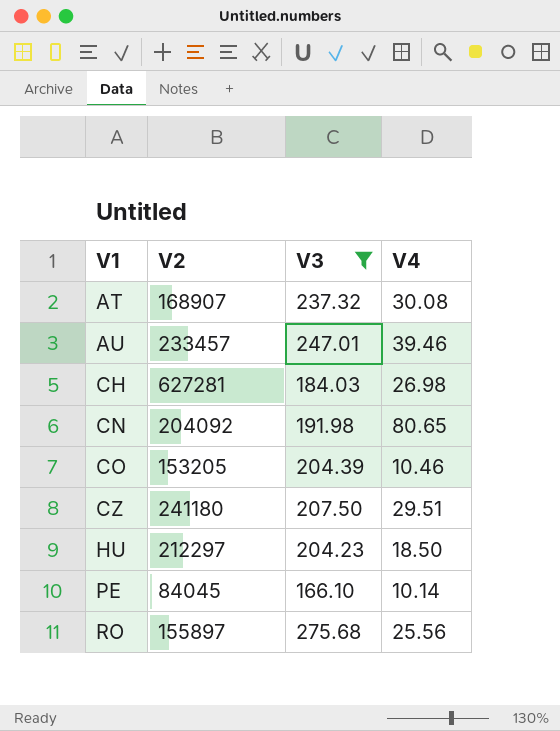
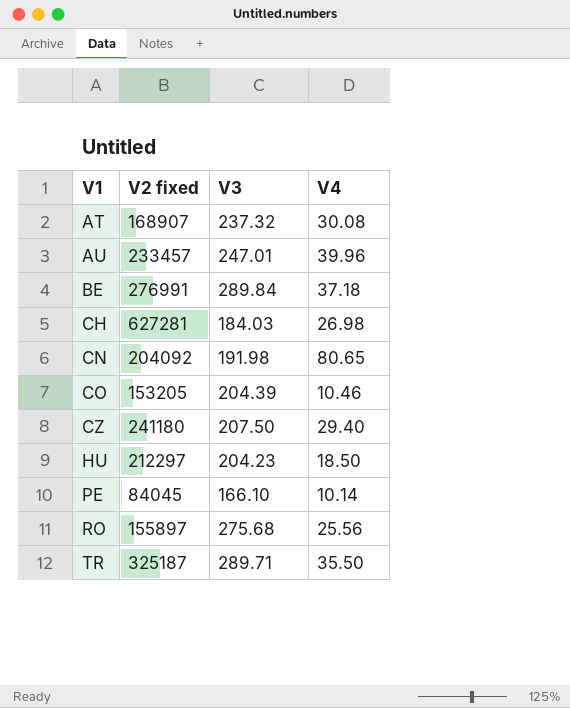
filter: V3 <= 275.68 -> none
column name: V2 -> V2 fixed
AU | V4: 39.46 -> 39.96
CZ | V4: 29.51 -> 29.40

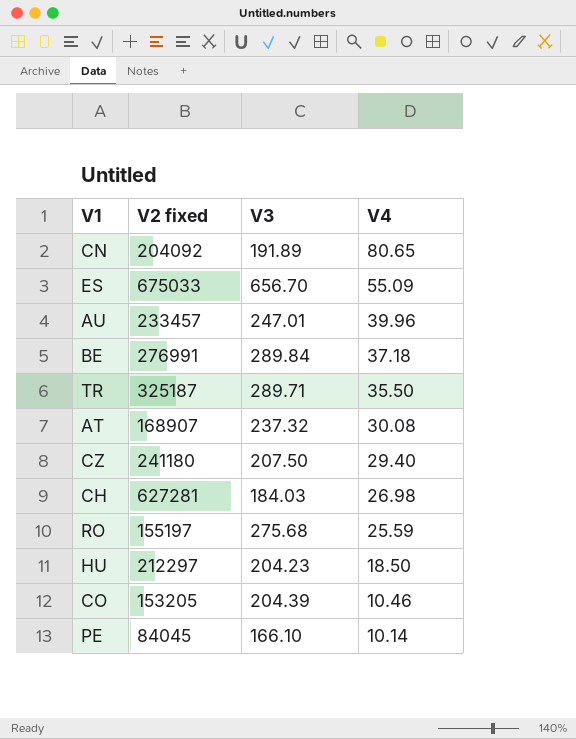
row order: V1 ascending -> V4 descending
CN | V3: 191.98 -> 191.89
row ES: none -> 675033 | 656.70 | 55.09
RO | V2 fixed: 155897 -> 155197
RO | V4: 25.56 -> 25.59

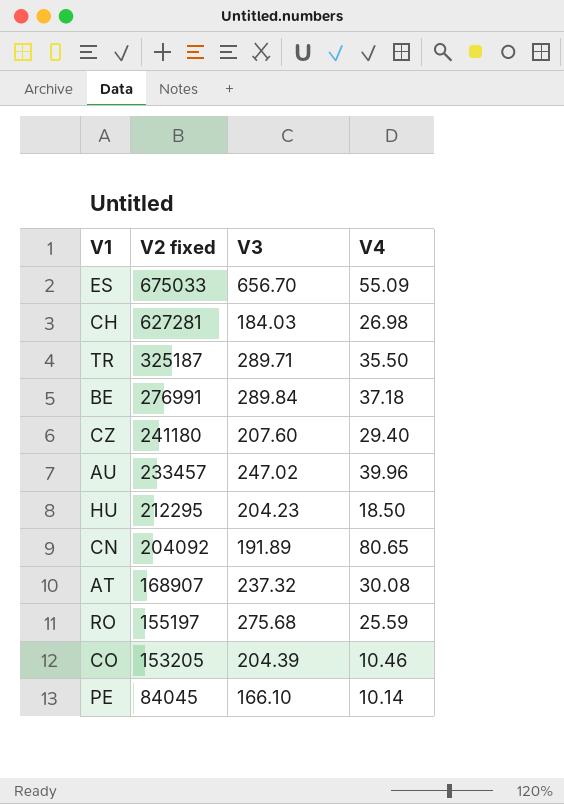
row order: V4 descending -> V2 fixed descending
CZ | V3: 207.50 -> 207.60
AU | V3: 247.01 -> 247.02
HU | V2 fixed: 212297 -> 212295

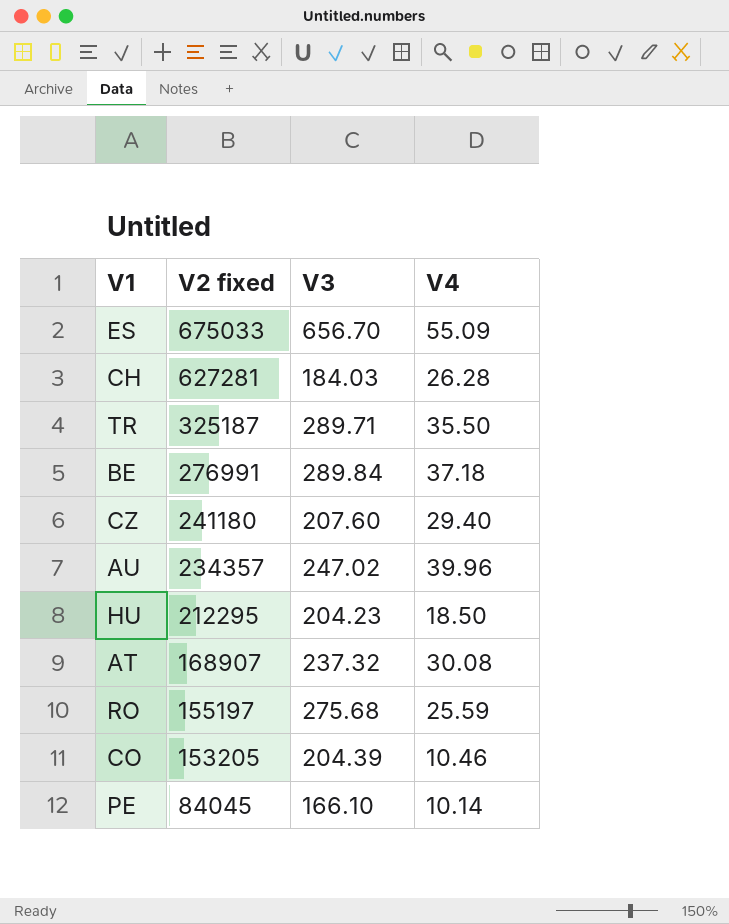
row CN: 204092 | 191.89 | 80.65 -> none
CH | V4: 26.98 -> 26.28
AU | V2 fixed: 233457 -> 234357

